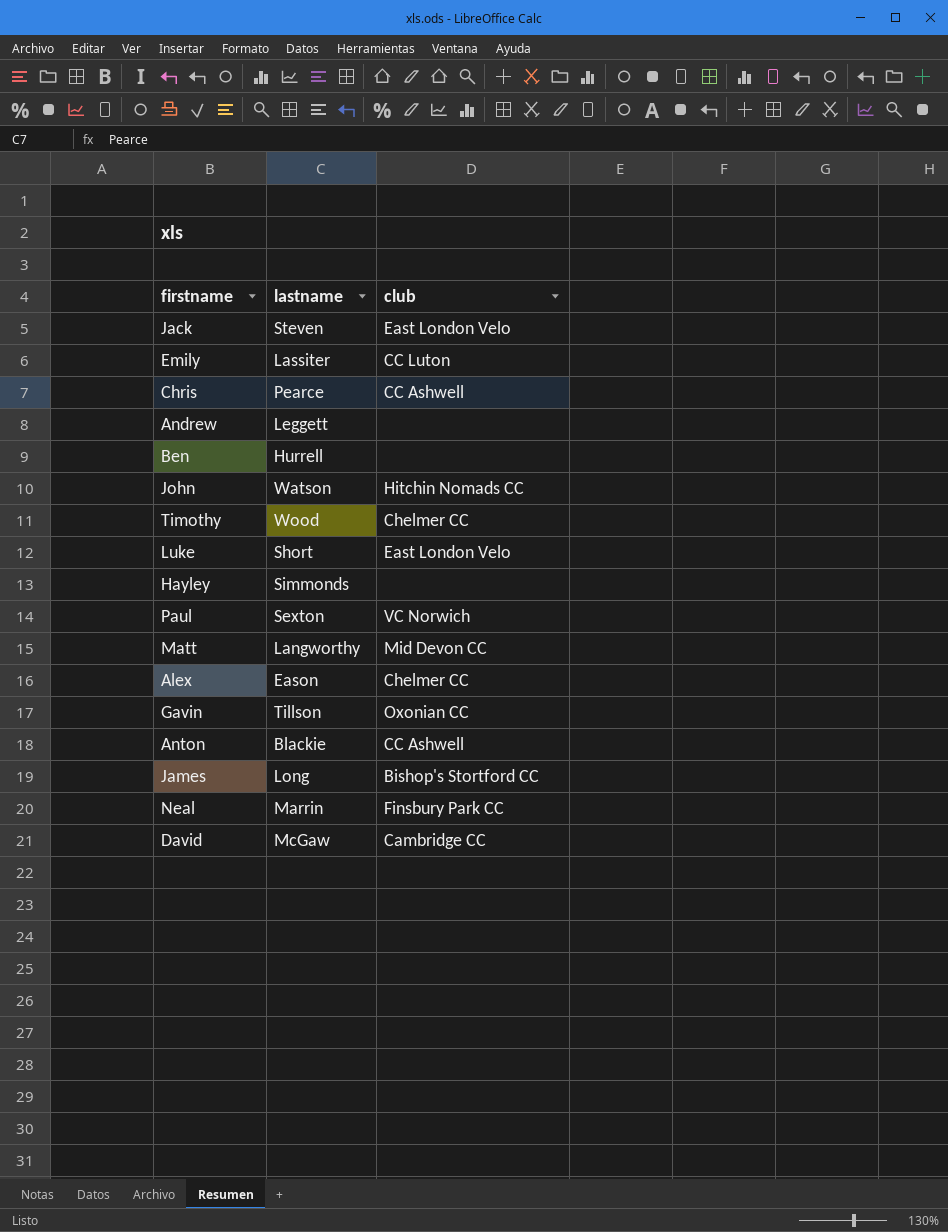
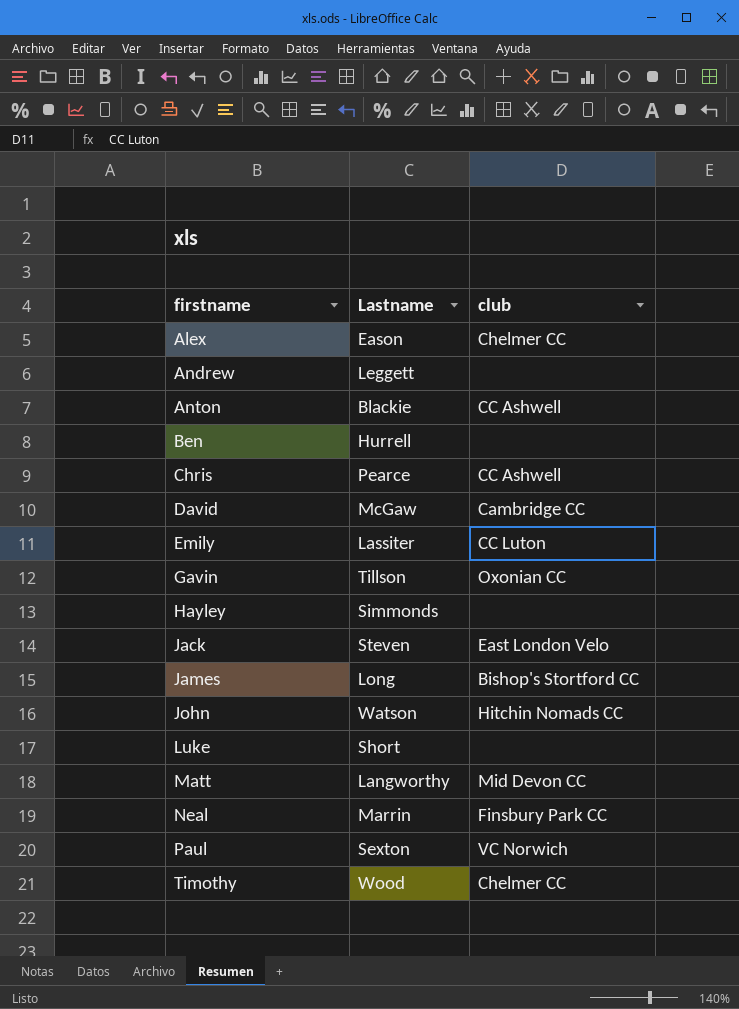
row order: none -> firstname ascending
column name: lastname -> Lastname
Luke | club: East London Velo -> none

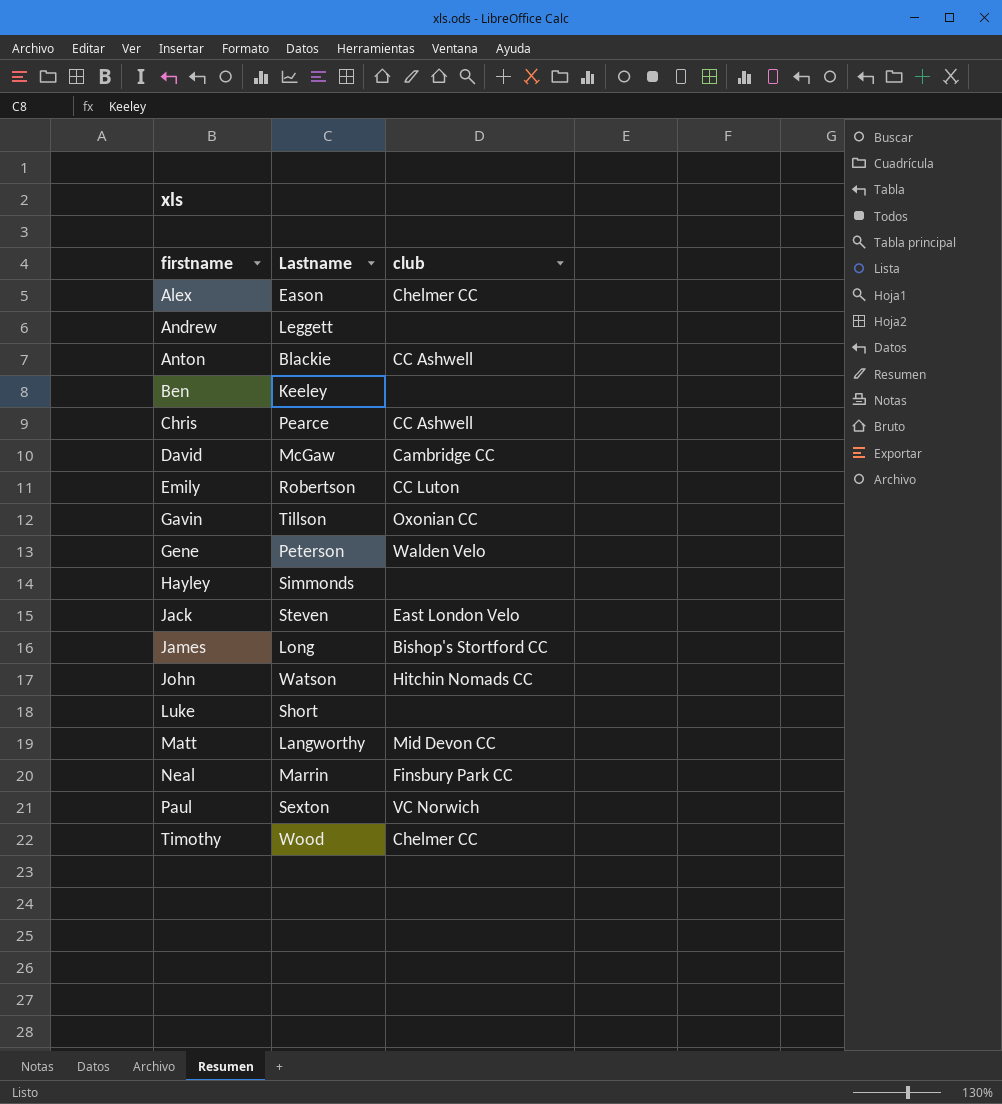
Ben | Lastname: Hurrell -> Keeley
Emily | Lastname: Lassiter -> Robertson
row Gene: none -> Peterson | Walden Velo

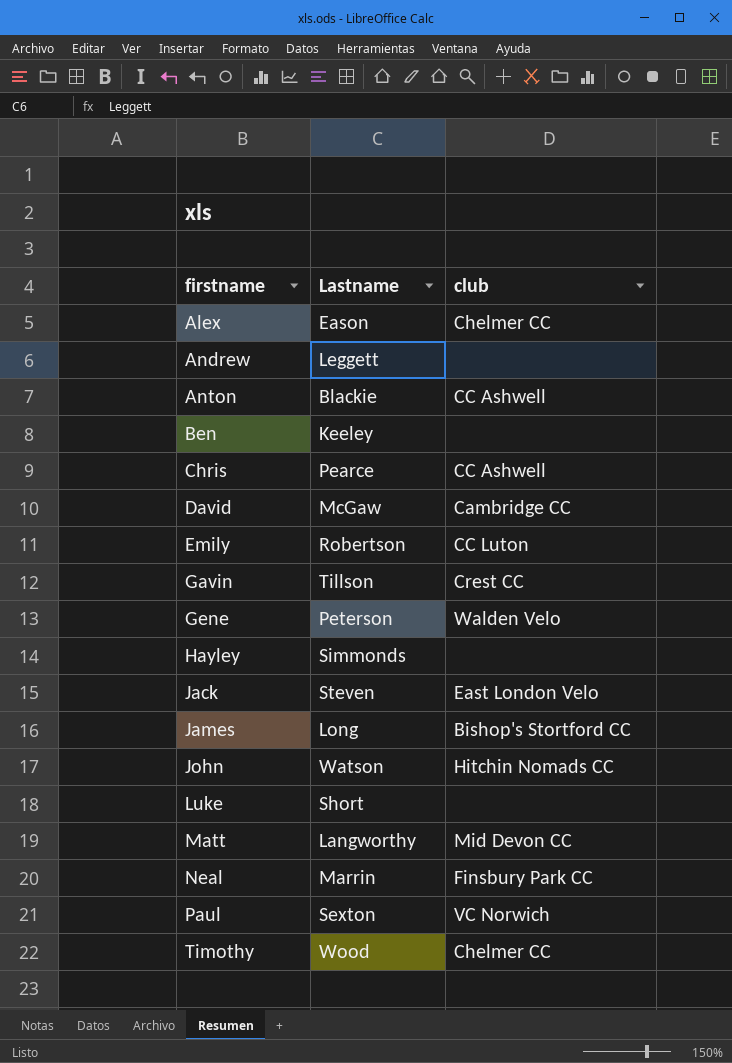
Gavin | club: Oxonian CC -> Crest CC

